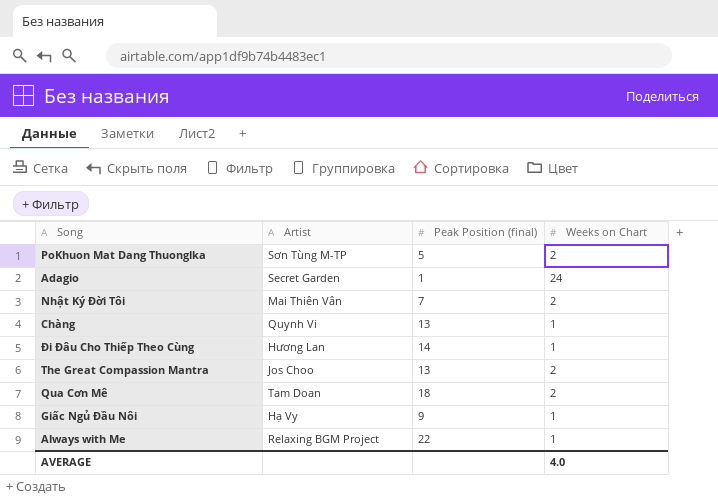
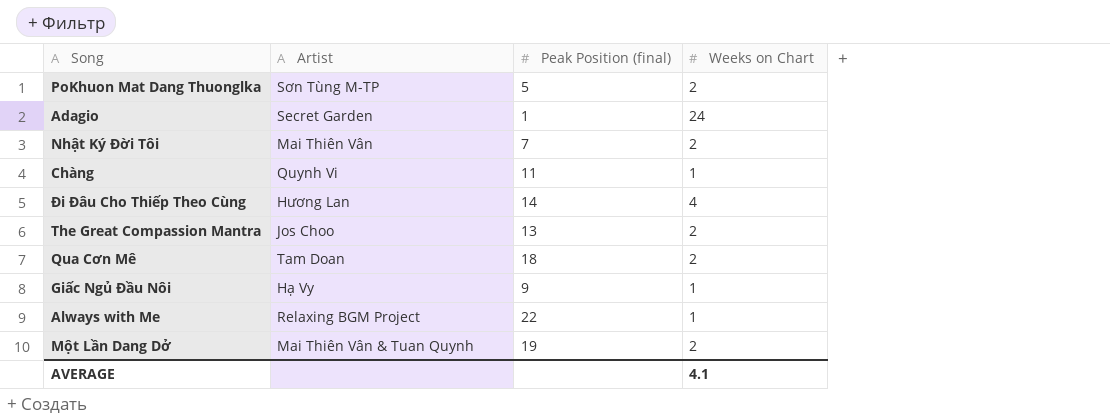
Chàng | Peak Position (final): 13 -> 11
Đi Đâu Cho Thiếp Theo Cùng | Weeks on Chart: 1 -> 4
row Một Lần Dang Dở: none -> Mai Thiên Vân & Tuan Quynh | 19 | 2
AVERAGE | Weeks on Chart: 4.0 -> 4.1

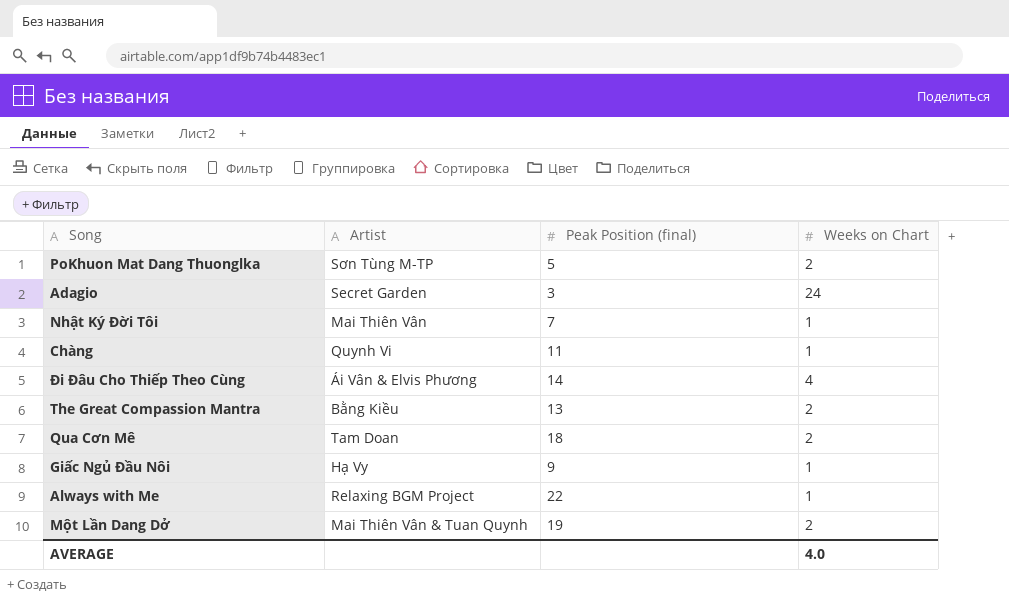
Adagio | Peak Position (final): 1 -> 3
Nhật Ký Đời Tôi | Weeks on Chart: 2 -> 1
Đi Đâu Cho Thiếp Theo Cùng | Artist: Hương Lan -> Ái Vân & Elvis Phương
The Great Compassion Mantra | Artist: Jos Choo -> Bằng Kiều
AVERAGE | Weeks on Chart: 4.1 -> 4.0

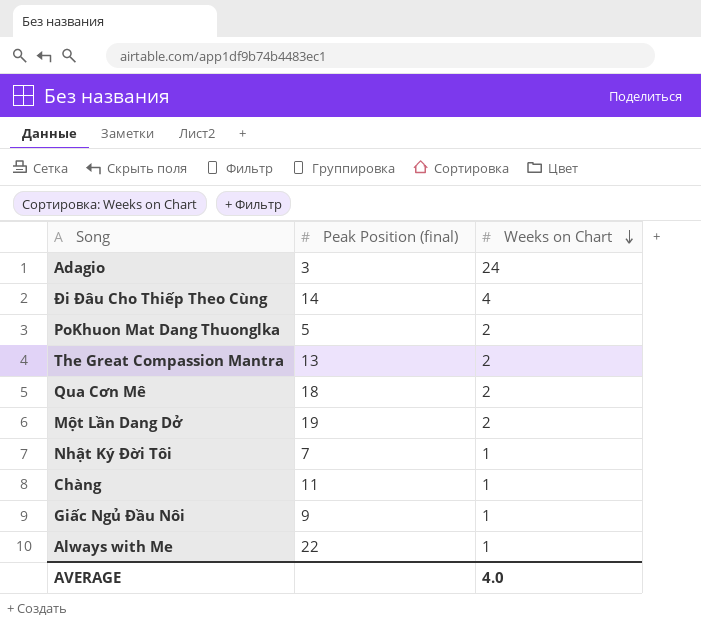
row order: none -> Weeks on Chart descending
column Artist | position: 2 -> none

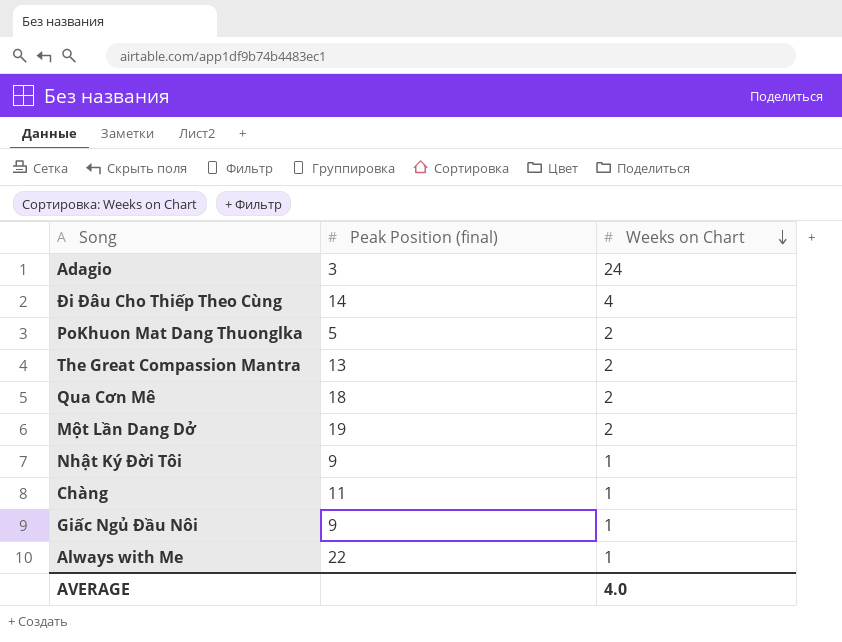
Nhật Ký Đời Tôi | Peak Position (final): 7 -> 9

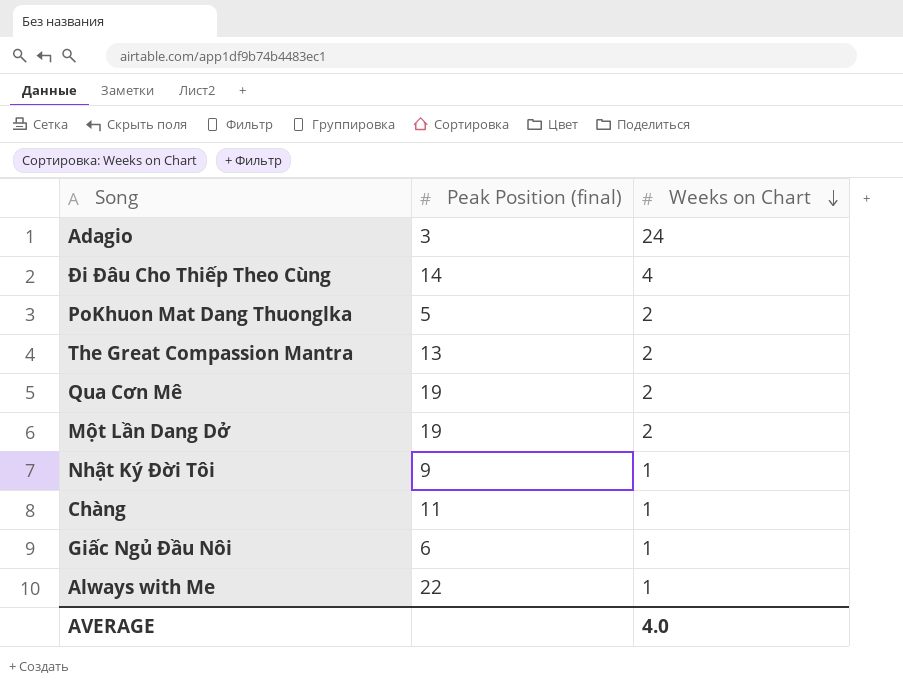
Qua Cơn Mê | Peak Position (final): 18 -> 19
Giấc Ngủ Đầu Nôi | Peak Position (final): 9 -> 6

